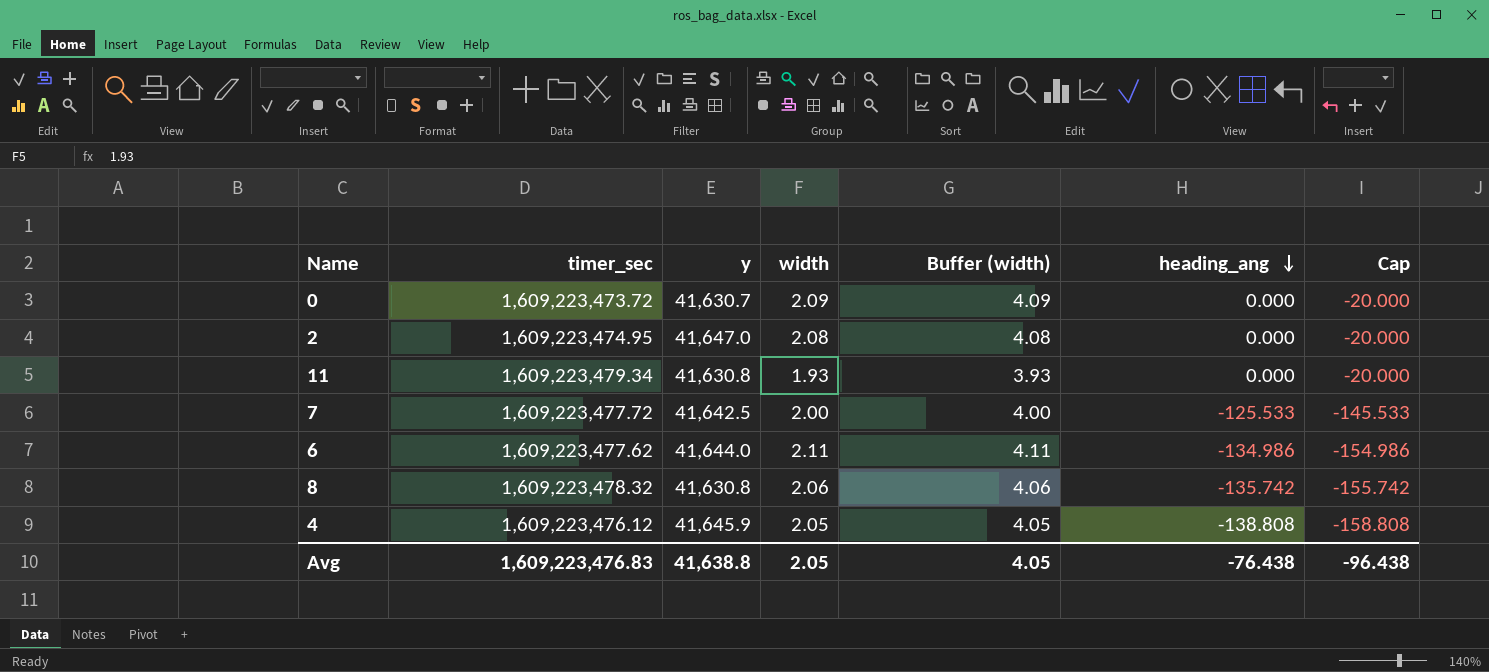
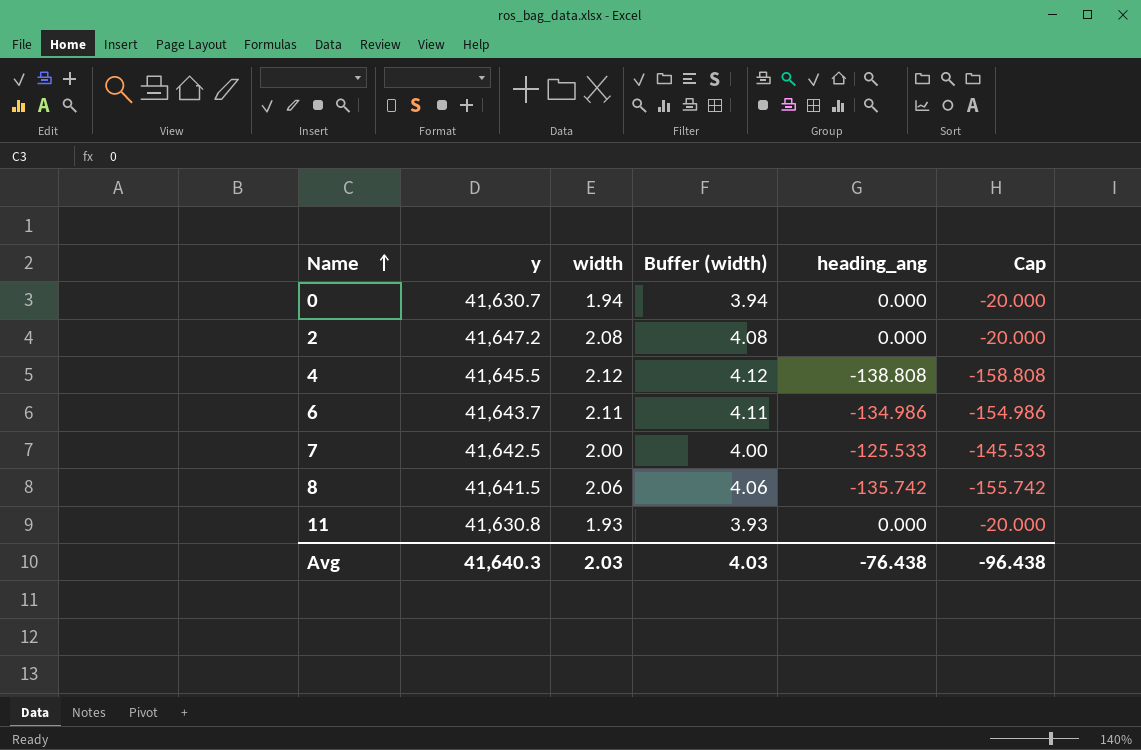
row order: heading_ang descending -> Name ascending
column timer_sec | position: 2 -> none
0 | width: 2.09 -> 1.94
0 | Buffer (width): 4.09 -> 3.94
2 | y: 41,647.0 -> 41,647.2
4 | y: 41,645.9 -> 41,645.5
4 | width: 2.05 -> 2.12
4 | Buffer (width): 4.05 -> 4.12
6 | y: 41,644.0 -> 41,643.7
8 | y: 41,630.8 -> 41,641.5
Avg | y: 41,638.8 -> 41,640.3
Avg | width: 2.05 -> 2.03
Avg | Buffer (width): 4.05 -> 4.03

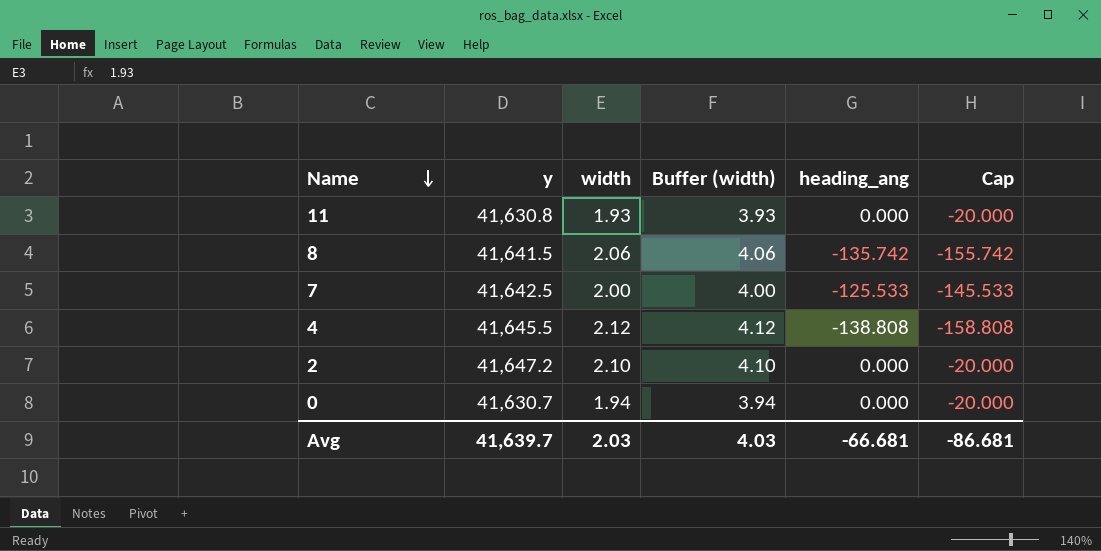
row order: Name ascending -> Name descending
row 6: 41,643.7 | 2.11 | 4.11 | -134.986 | -154.986 -> none
2 | width: 2.08 -> 2.10
2 | Buffer (width): 4.08 -> 4.10
Avg | y: 41,640.3 -> 41,639.7
Avg | heading_ang: -76.438 -> -66.681
Avg | Cap: -96.438 -> -86.681

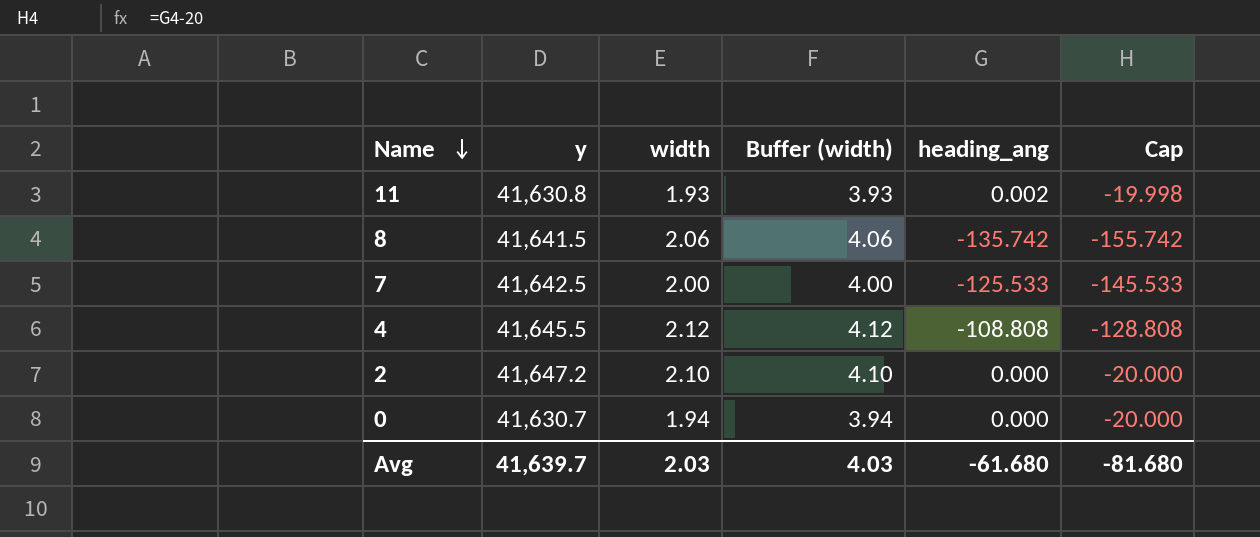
11 | heading_ang: 0.000 -> 0.002
11 | Cap: -20.000 -> -19.998
4 | heading_ang: -138.808 -> -108.808
4 | Cap: -158.808 -> -128.808
Avg | heading_ang: -66.681 -> -61.680
Avg | Cap: -86.681 -> -81.680

